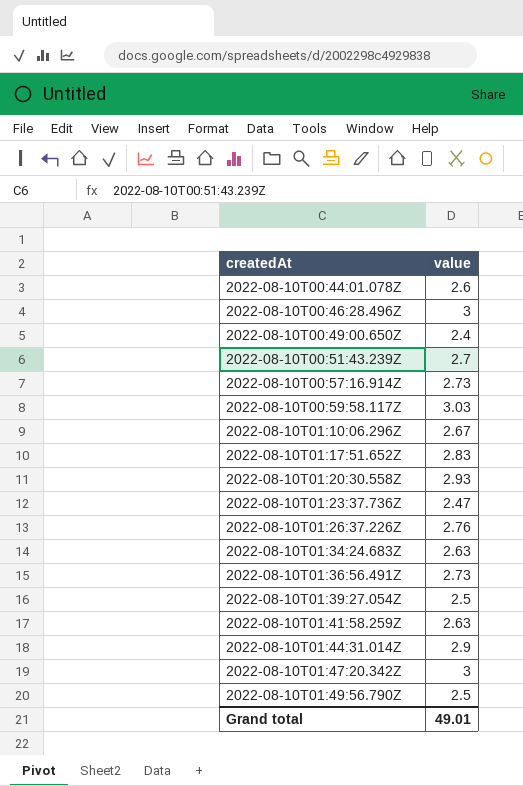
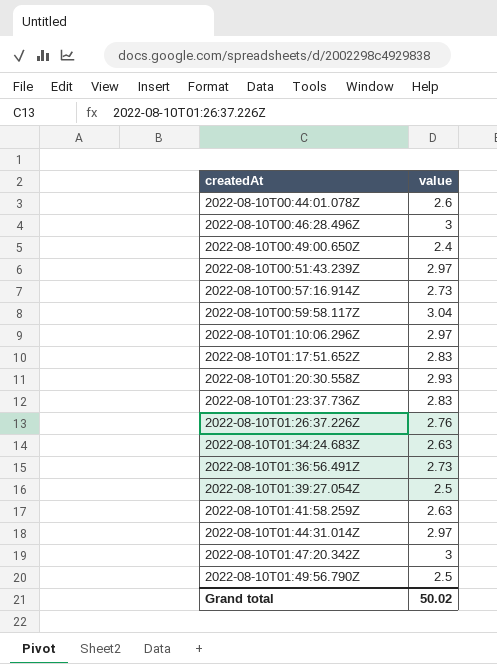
2022-08-10T00:51:43.239Z | value: 2.7 -> 2.97
2022-08-10T00:59:58.117Z | value: 3.03 -> 3.04
2022-08-10T01:10:06.296Z | value: 2.67 -> 2.97
2022-08-10T01:23:37.736Z | value: 2.47 -> 2.83
2022-08-10T01:44:31.014Z | value: 2.9 -> 2.97
Grand total | value: 49.01 -> 50.02

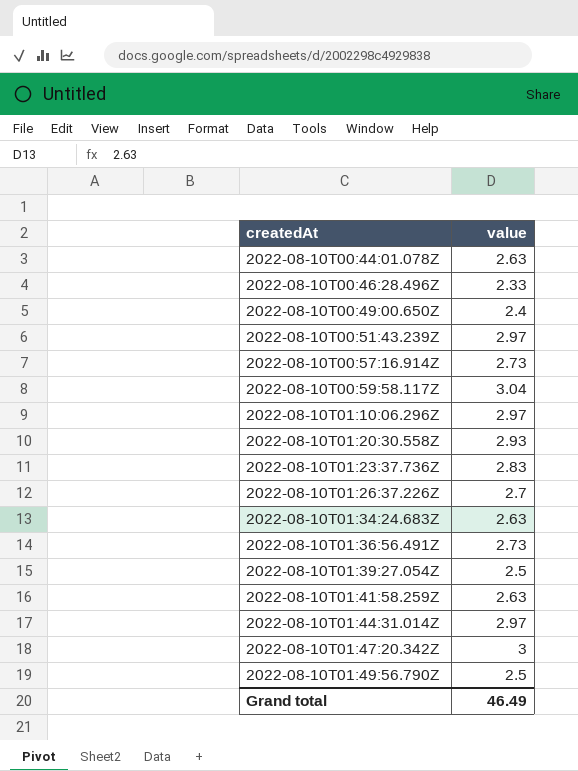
row 2022-08-10T01:17:51.652Z: 2.83 -> none
2022-08-10T00:44:01.078Z | value: 2.6 -> 2.63
2022-08-10T00:46:28.496Z | value: 3 -> 2.33
2022-08-10T01:26:37.226Z | value: 2.76 -> 2.7
Grand total | value: 50.02 -> 46.49

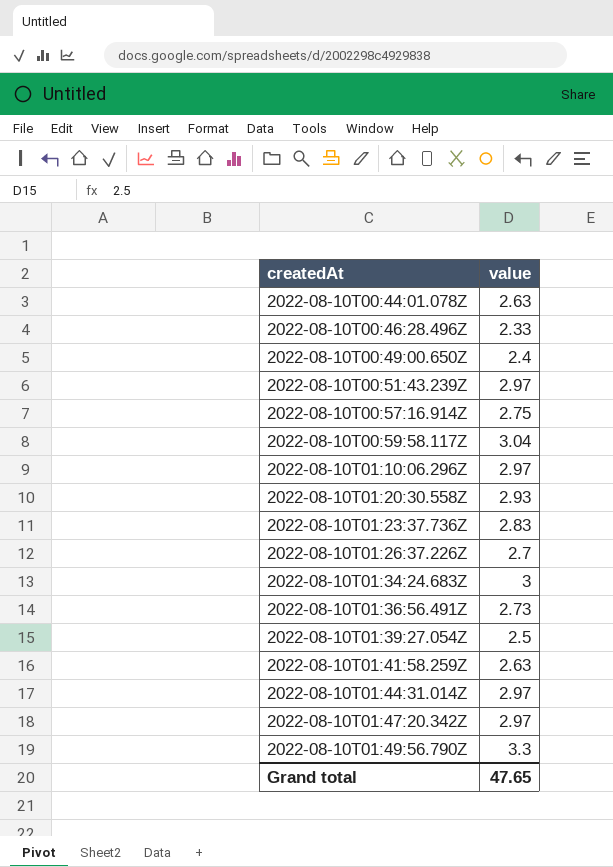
2022-08-10T00:57:16.914Z | value: 2.73 -> 2.75
2022-08-10T01:34:24.683Z | value: 2.63 -> 3
2022-08-10T01:47:20.342Z | value: 3 -> 2.97
2022-08-10T01:49:56.790Z | value: 2.5 -> 3.3
Grand total | value: 46.49 -> 47.65

